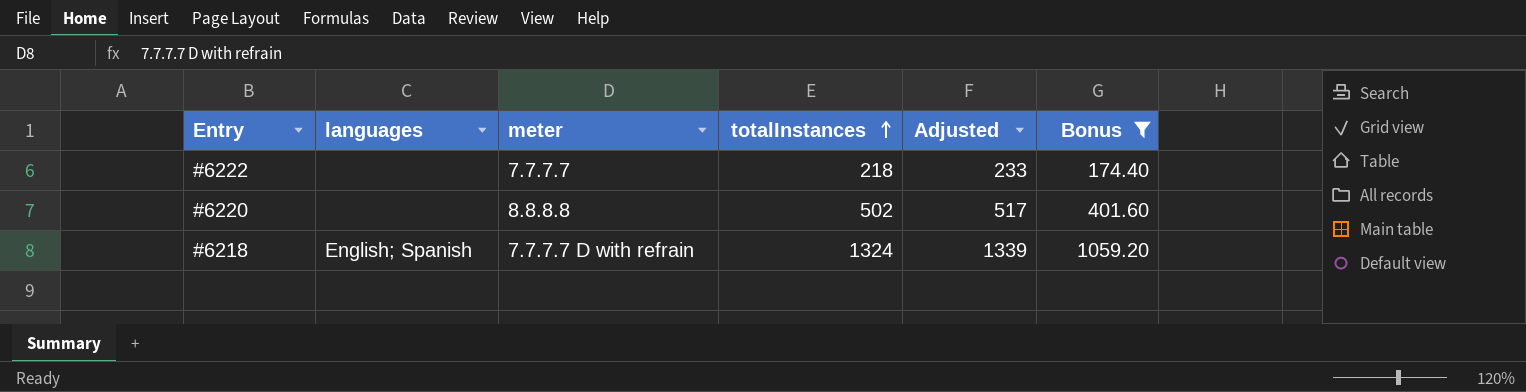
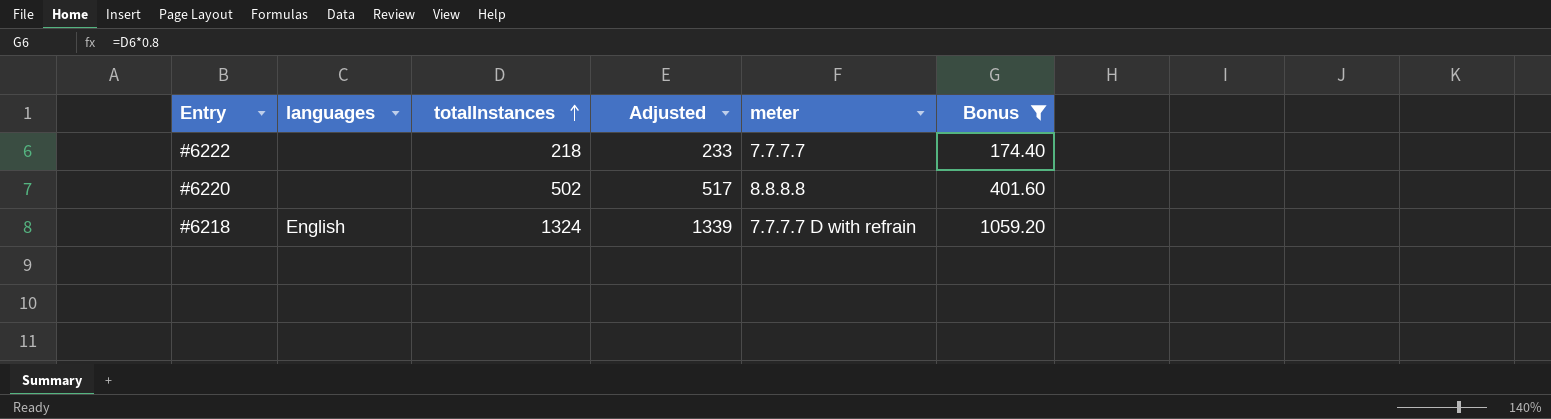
column meter | position: 3 -> 5
#6218 | languages: English; Spanish -> English

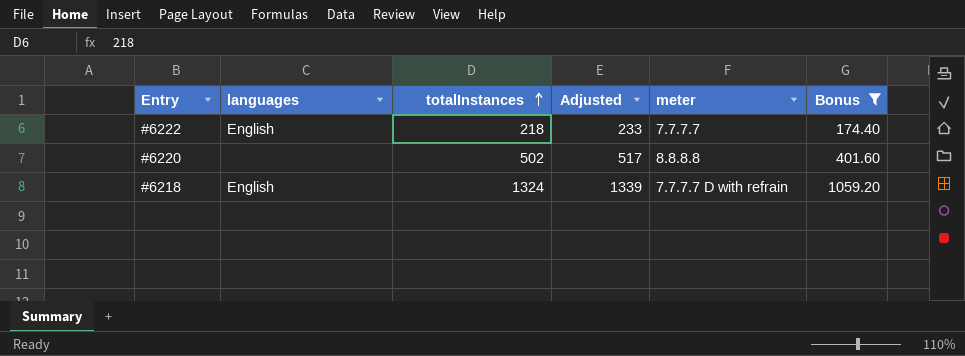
#6222 | languages: none -> English

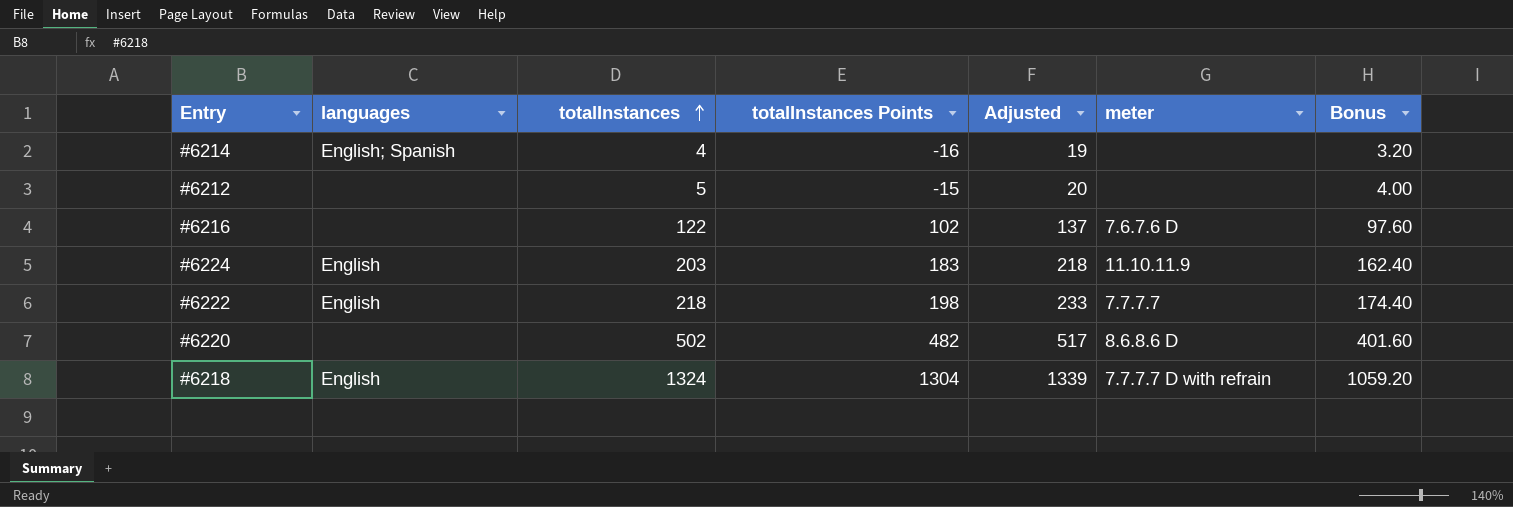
filter: Bonus >= 174.40 -> none
column totalInstances Points | formula: none -> [totalInstances] - 20
#6220 | meter: 8.8.8.8 -> 8.6.8.6 D

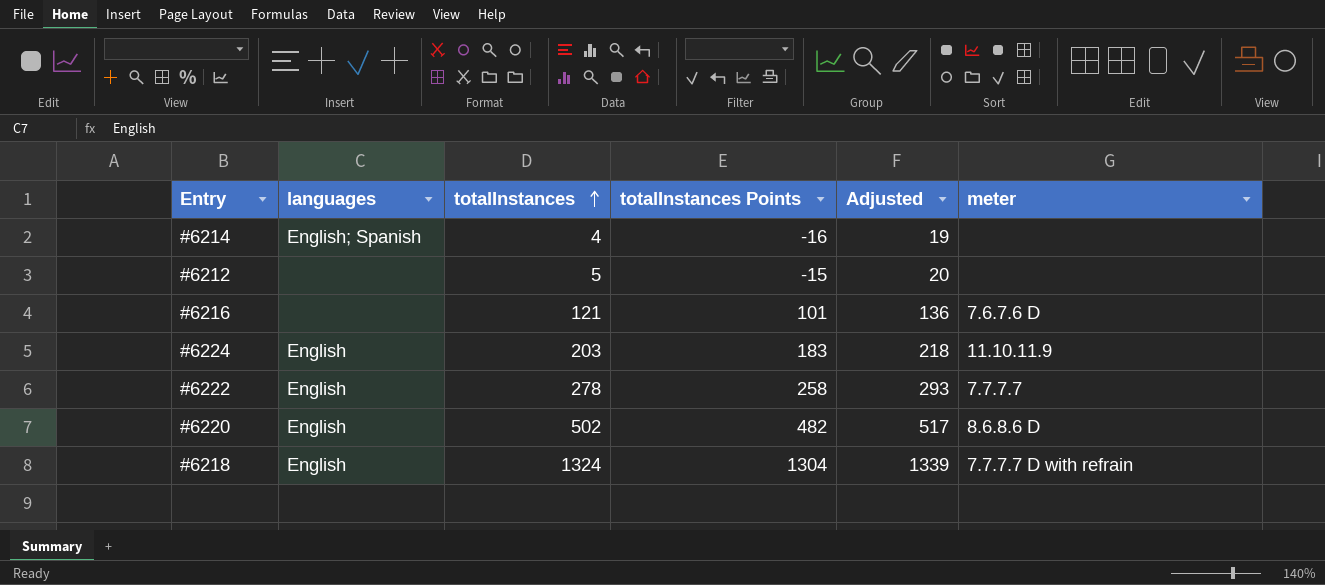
column Bonus | formula: [totalInstances] * 0.8 -> none
#6216 | totalInstances: 122 -> 121
#6216 | totalInstances Points: 102 -> 101
#6216 | Adjusted: 137 -> 136
#6222 | totalInstances: 218 -> 278
#6222 | totalInstances Points: 198 -> 258
#6222 | Adjusted: 233 -> 293
#6220 | languages: none -> English

